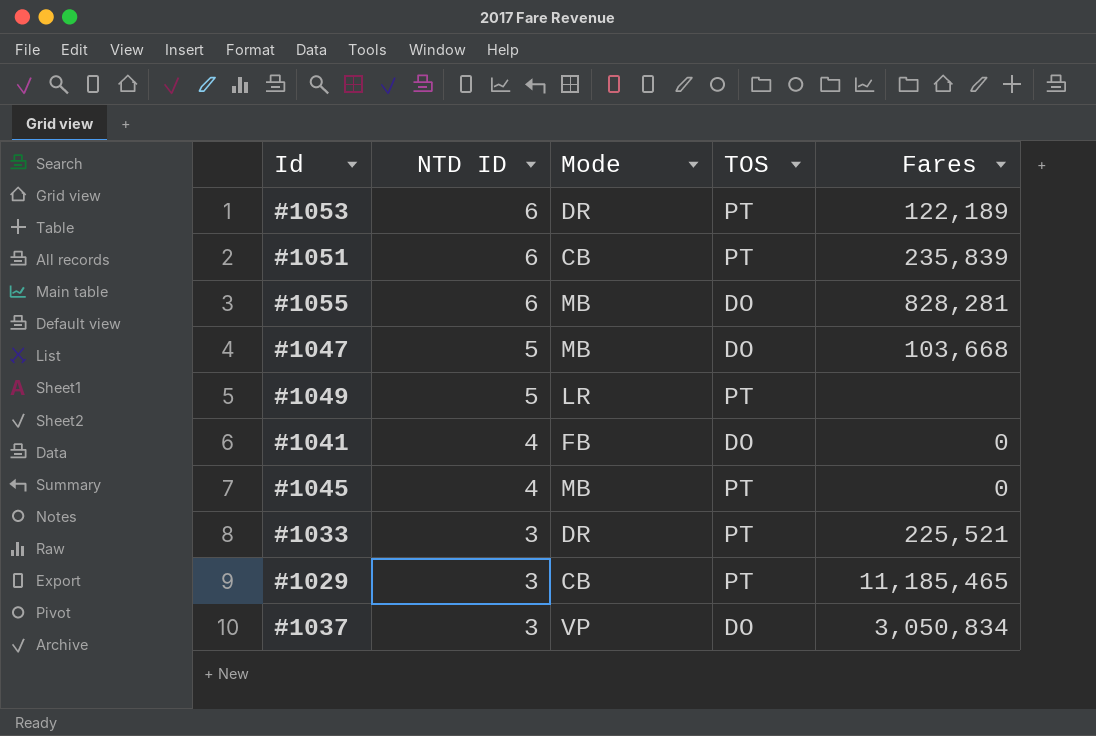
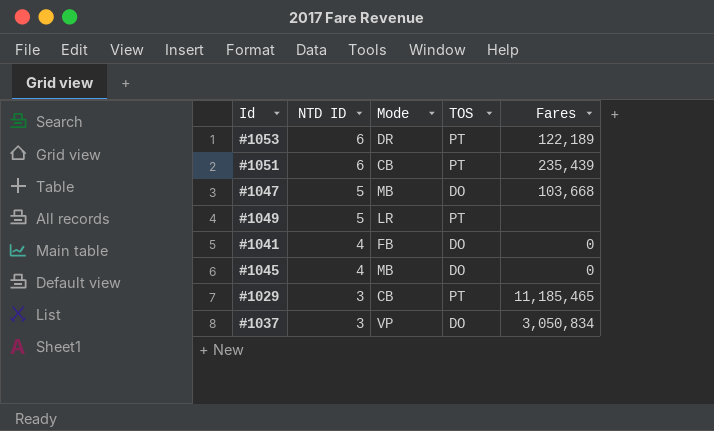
row #1055: 6 | MB | DO | 828,281 -> none
row #1033: 3 | DR | PT | 225,521 -> none
#1051 | Fares: 235,839 -> 235,439
#1045 | TOS: PT -> DO

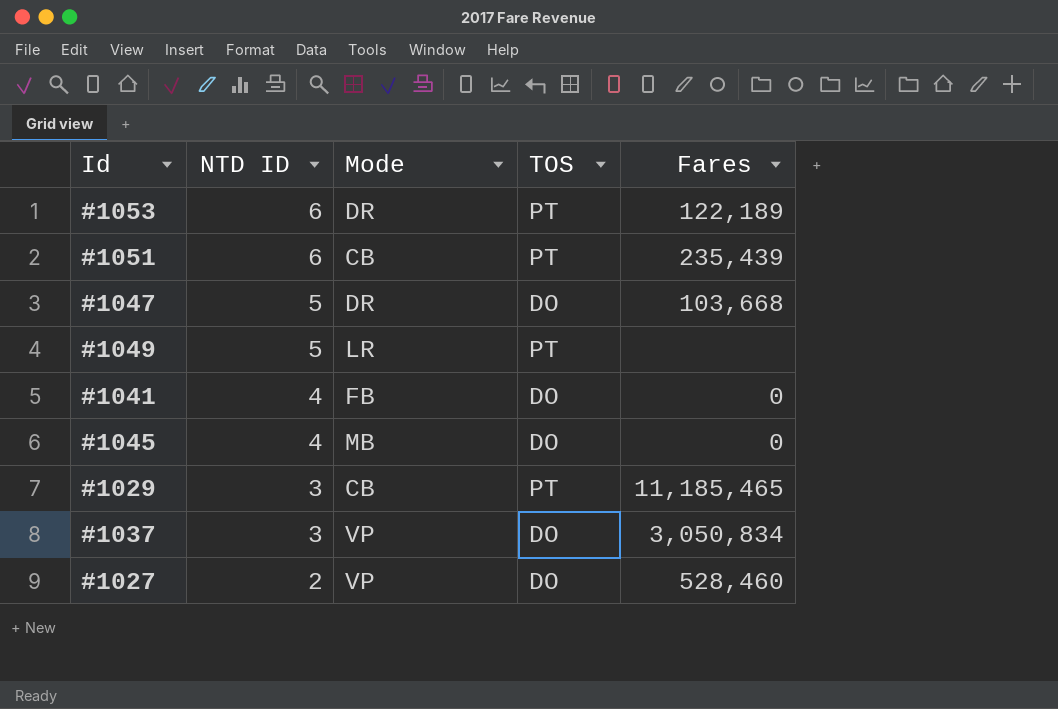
#1047 | Mode: MB -> DR
row #1027: none -> 2 | VP | DO | 528,460

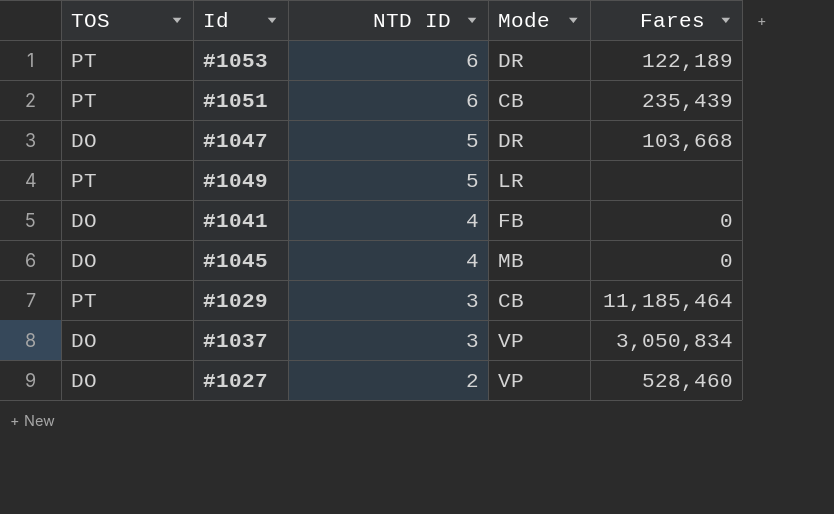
column TOS | position: 4 -> 1
#1029 | Fares: 11,185,465 -> 11,185,464

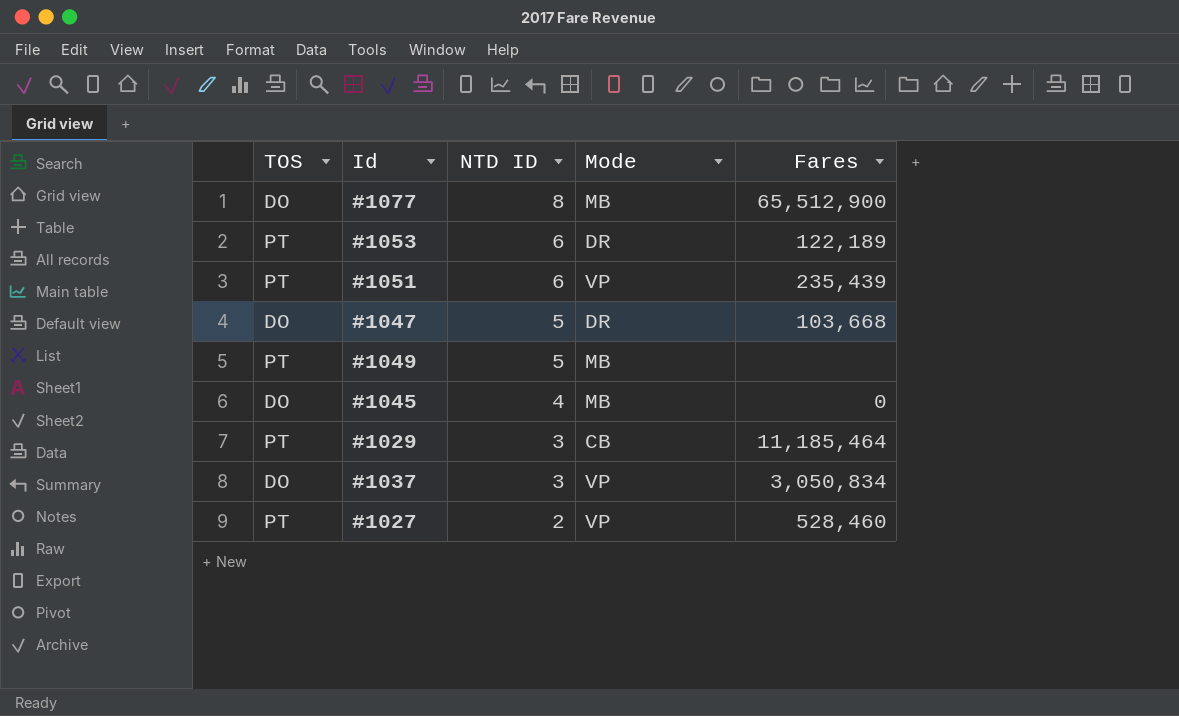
row #1041: DO | 4 | FB | 0 -> none
row #1077: none -> DO | 8 | MB | 65,512,900
#1051 | Mode: CB -> VP
#1049 | Mode: LR -> MB
#1027 | TOS: DO -> PT

